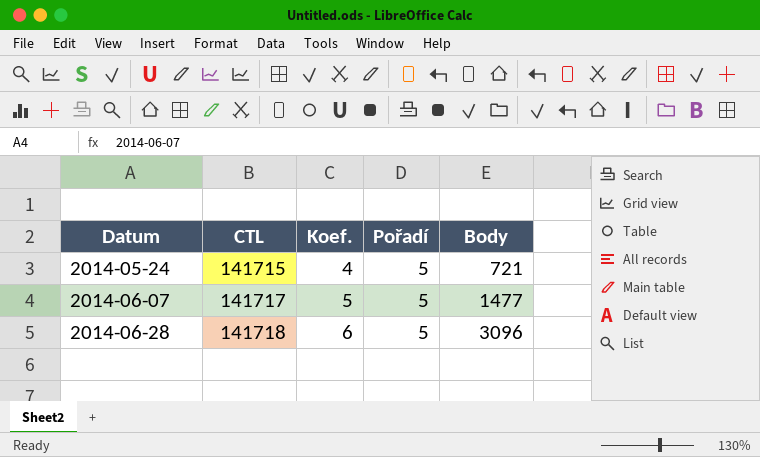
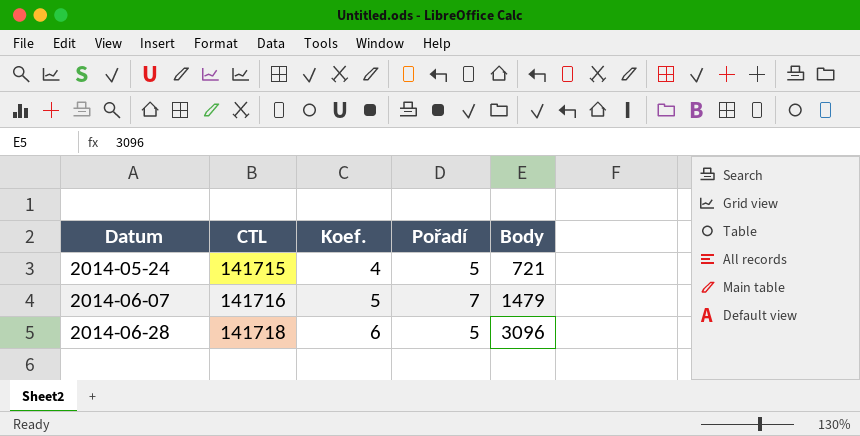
2014-06-07 | CTL: 141717 -> 141716
2014-06-07 | Pořadí: 5 -> 7
2014-06-07 | Body: 1477 -> 1479

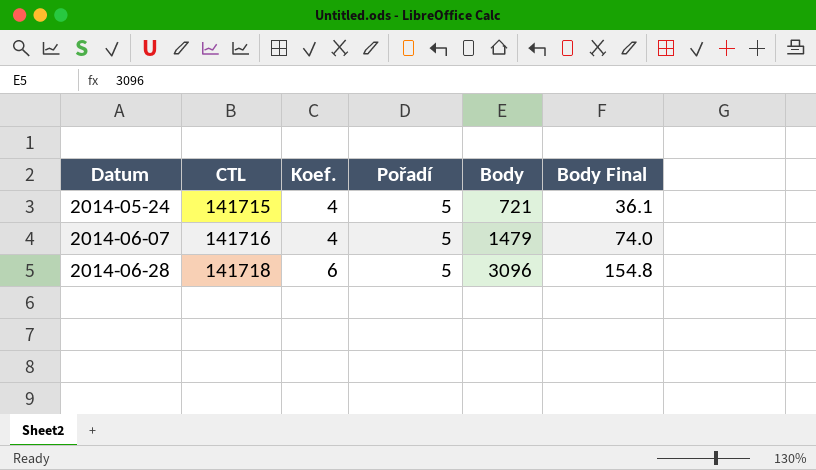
column Body Final | formula: none -> [Body] * 0.05
2014-06-07 | Koef.: 5 -> 4
2014-06-07 | Pořadí: 7 -> 5

